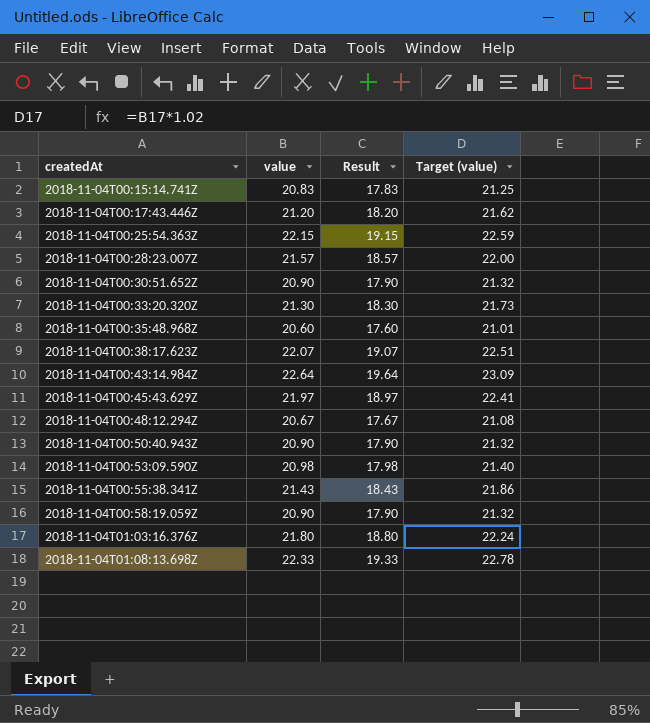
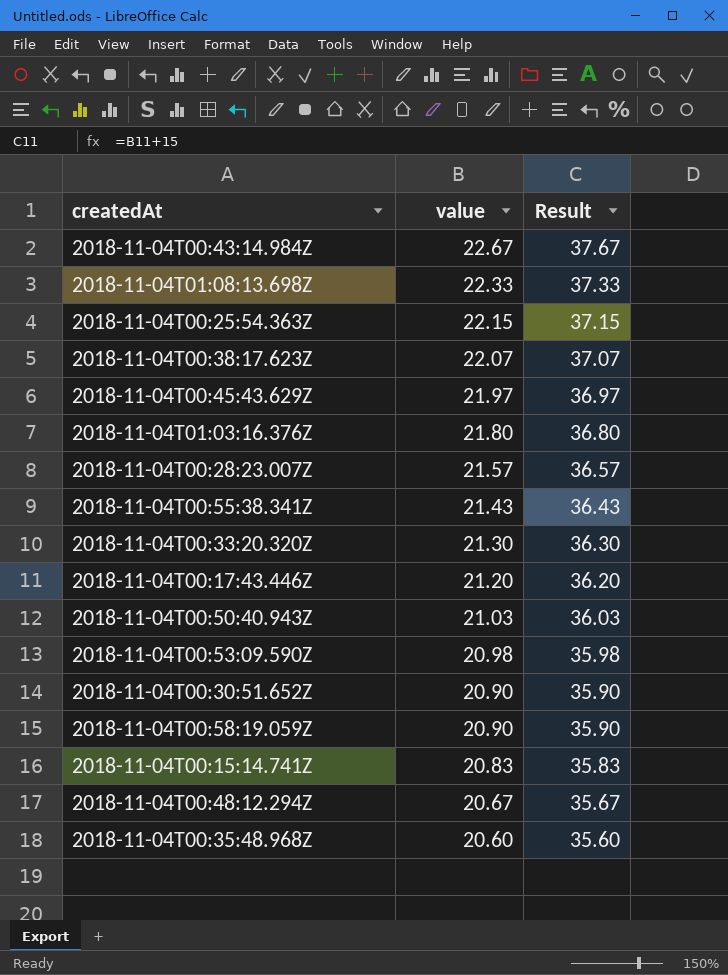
row order: createdAt ascending -> value descending
column Target (value) | formula: [value] * 1.02 -> none
column Result | formula: [value] - 3 -> [value] + 15
2018-11-04T00:43:14.984Z | value: 22.64 -> 22.67
2018-11-04T00:50:40.943Z | value: 20.90 -> 21.03

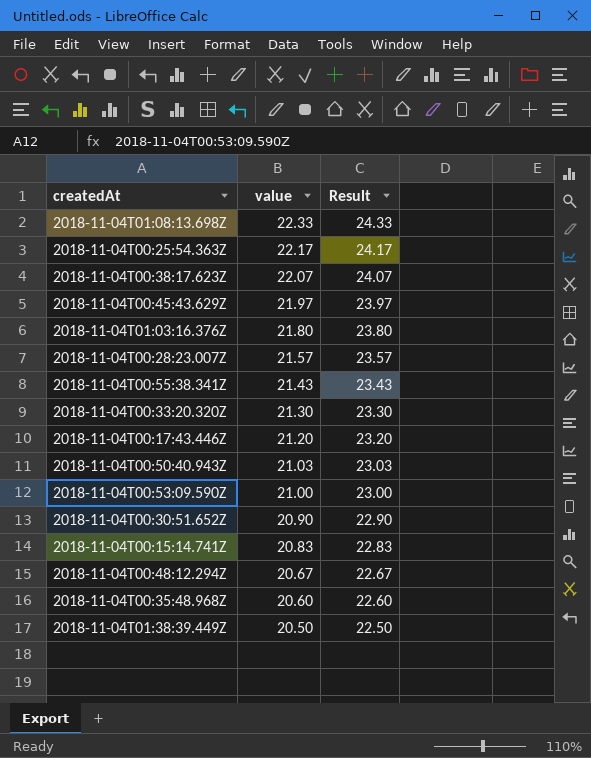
column Result | formula: [value] + 15 -> [value] + 2
row 2018-11-04T00:43:14.984Z: 22.67 | 37.67 -> none
row 2018-11-04T00:58:19.059Z: 20.90 | 35.90 -> none
2018-11-04T00:25:54.363Z | value: 22.15 -> 22.17
2018-11-04T00:53:09.590Z | value: 20.98 -> 21.00
row 2018-11-04T01:38:39.449Z: none -> 20.50 | 22.50

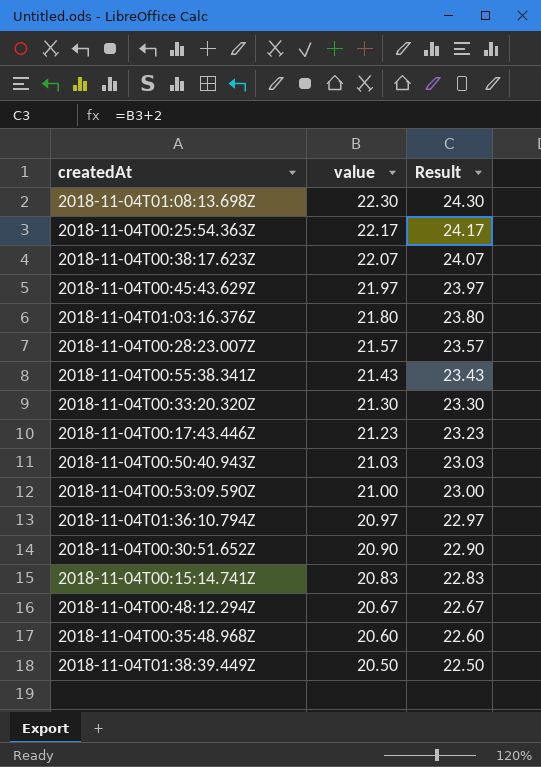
2018-11-04T01:08:13.698Z | value: 22.33 -> 22.30
2018-11-04T01:08:13.698Z | Result: 24.33 -> 24.30
2018-11-04T00:17:43.446Z | value: 21.20 -> 21.23
2018-11-04T00:17:43.446Z | Result: 23.20 -> 23.23
row 2018-11-04T01:36:10.794Z: none -> 20.97 | 22.97

